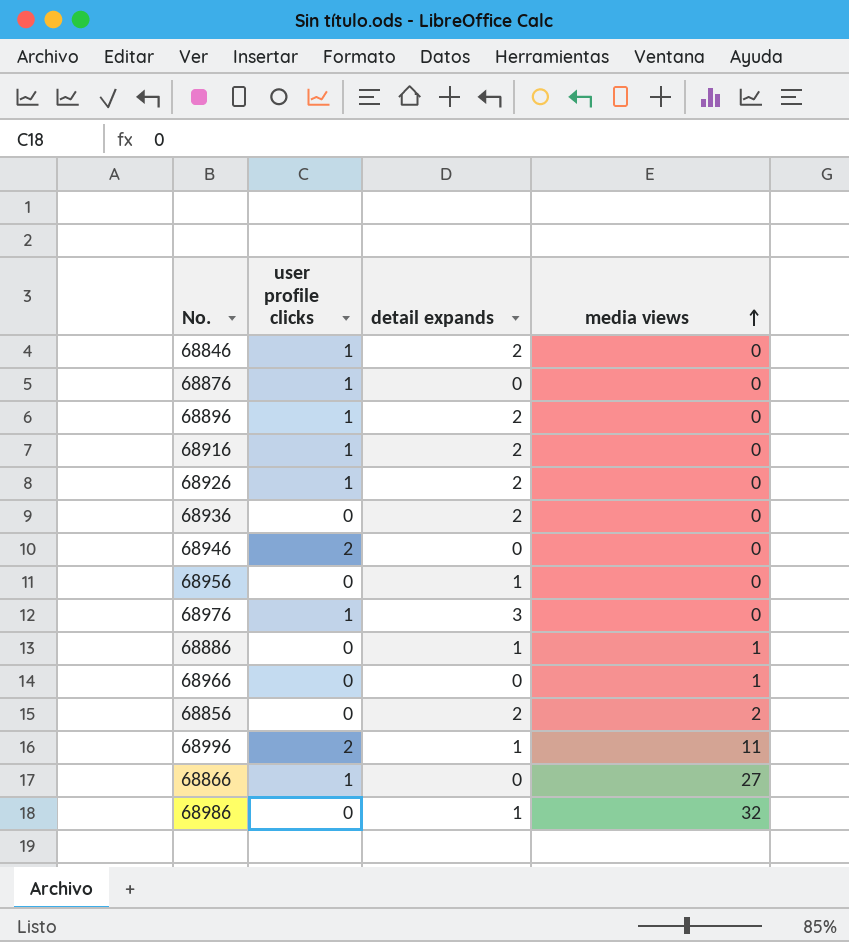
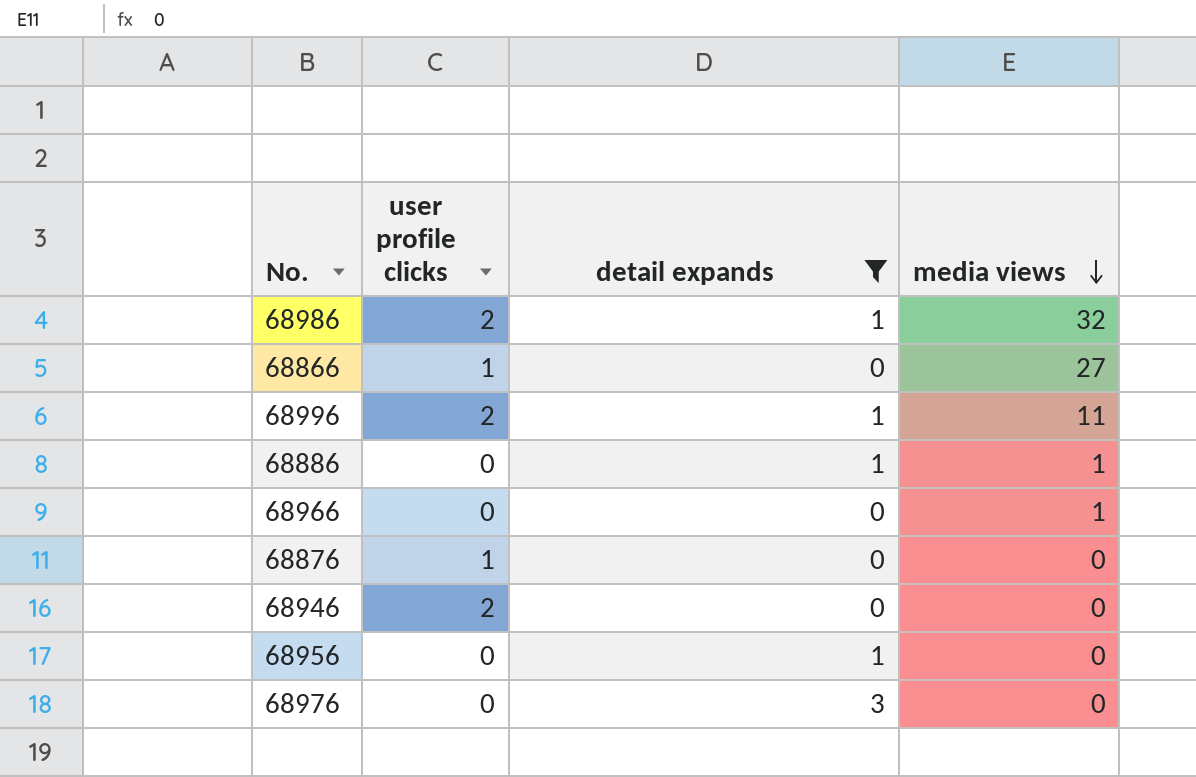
filter: none -> detail expands != 2
row order: media views ascending -> media views descending
68986 | user profile clicks: 0 -> 2
68976 | user profile clicks: 1 -> 0

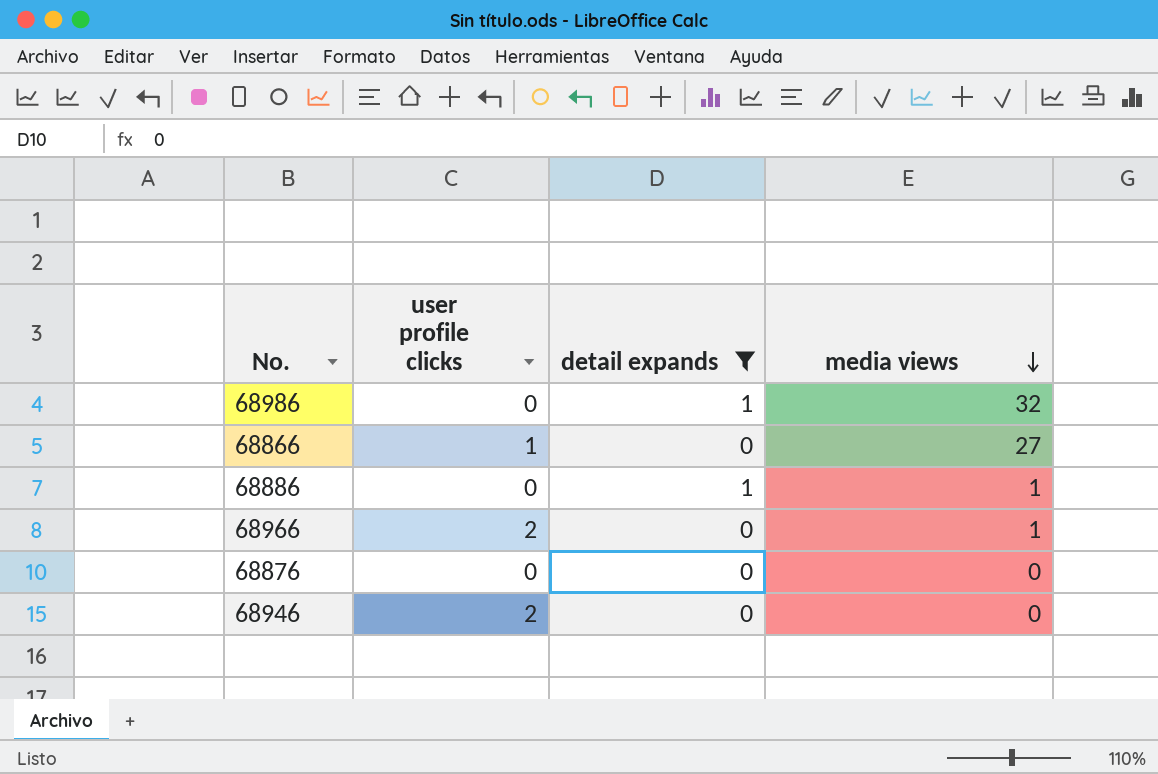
row 68996: 2 | 1 | 11 -> none
row 68956: 0 | 1 | 0 -> none
row 68976: 0 | 3 | 0 -> none
68986 | user profile clicks: 2 -> 0
68966 | user profile clicks: 0 -> 2
68876 | user profile clicks: 1 -> 0

